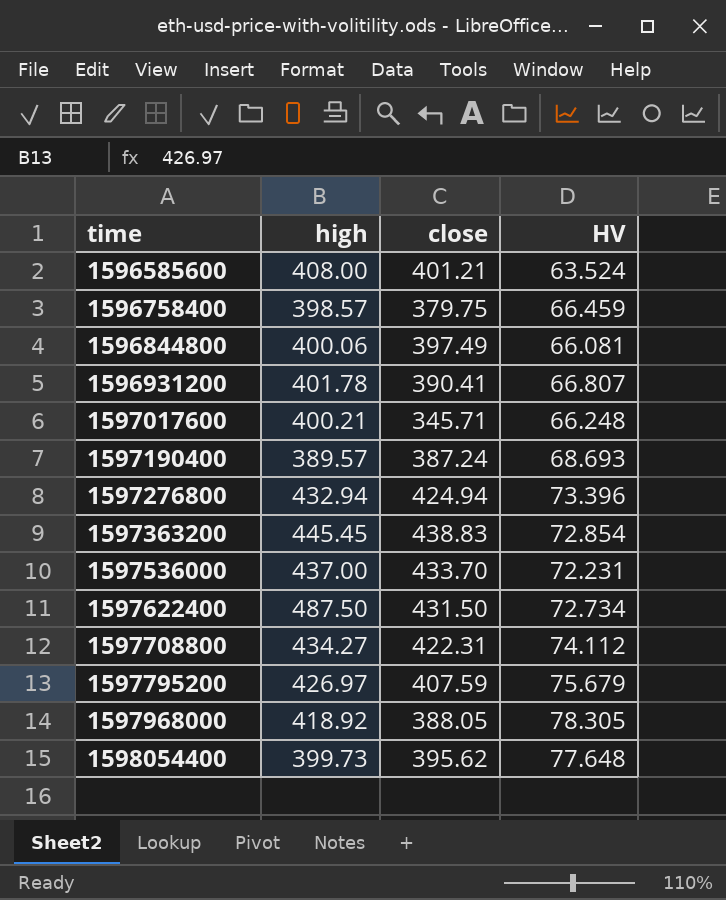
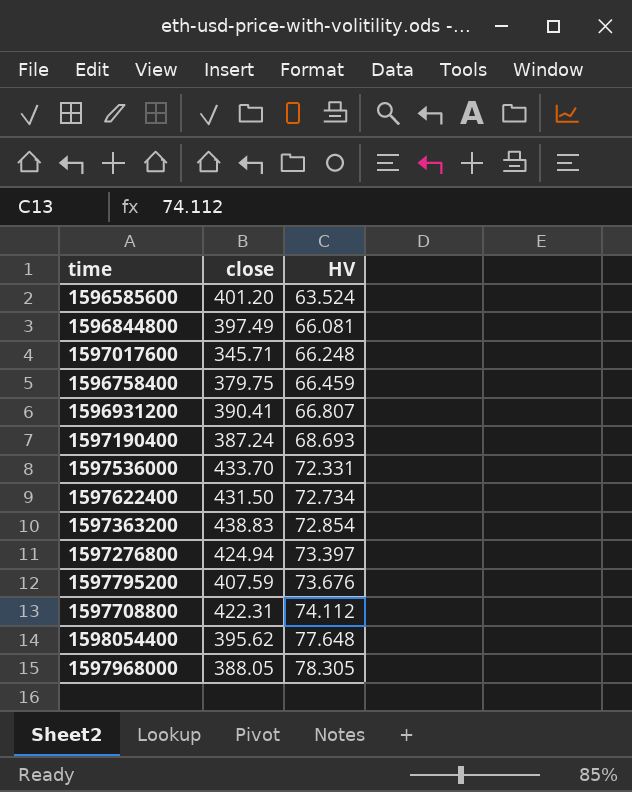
row order: time ascending -> HV ascending
column high | position: 2 -> none
1596585600 | close: 401.21 -> 401.20
1597536000 | HV: 72.231 -> 72.331
1597276800 | HV: 73.396 -> 73.397
1597795200 | HV: 75.679 -> 73.676

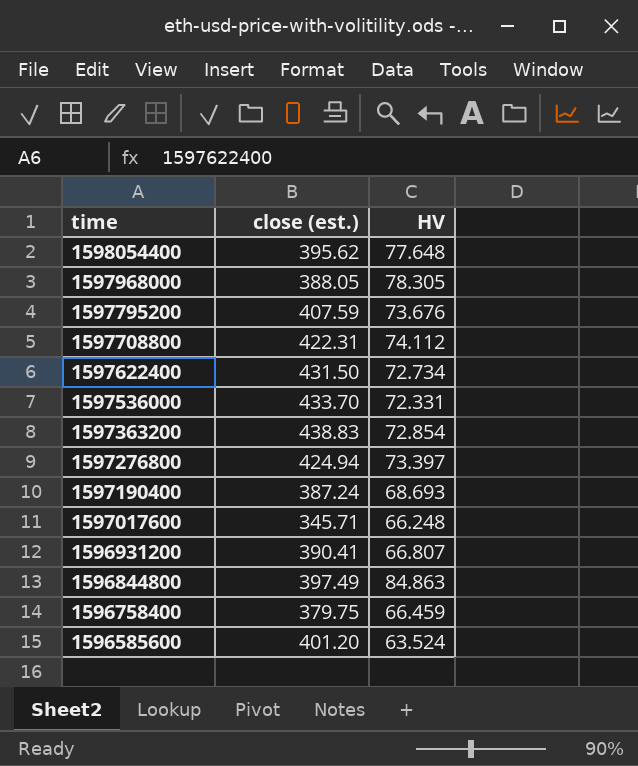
row order: HV ascending -> time descending
column name: close -> close (est.)
1596844800 | HV: 66.081 -> 84.863

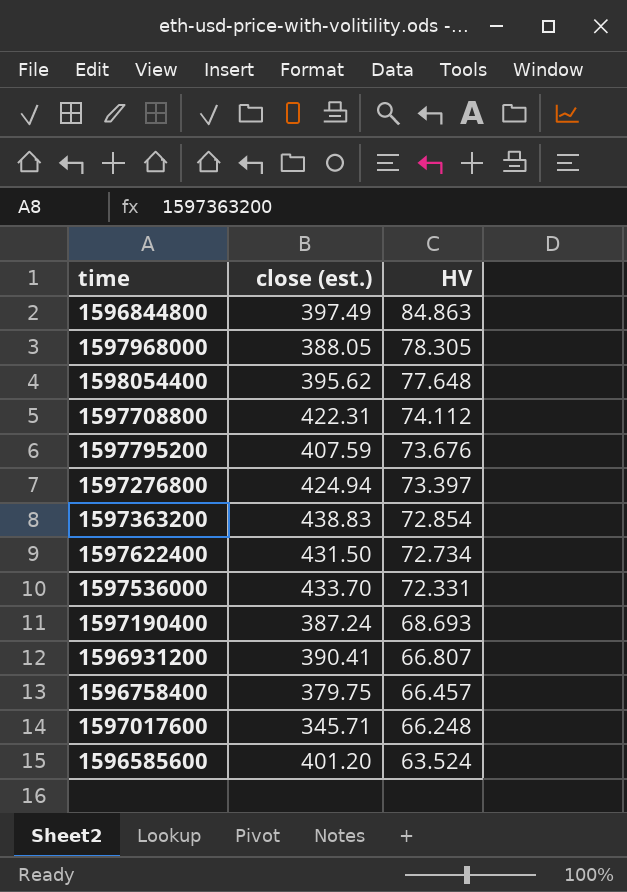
row order: time descending -> HV descending
1596758400 | HV: 66.459 -> 66.457

